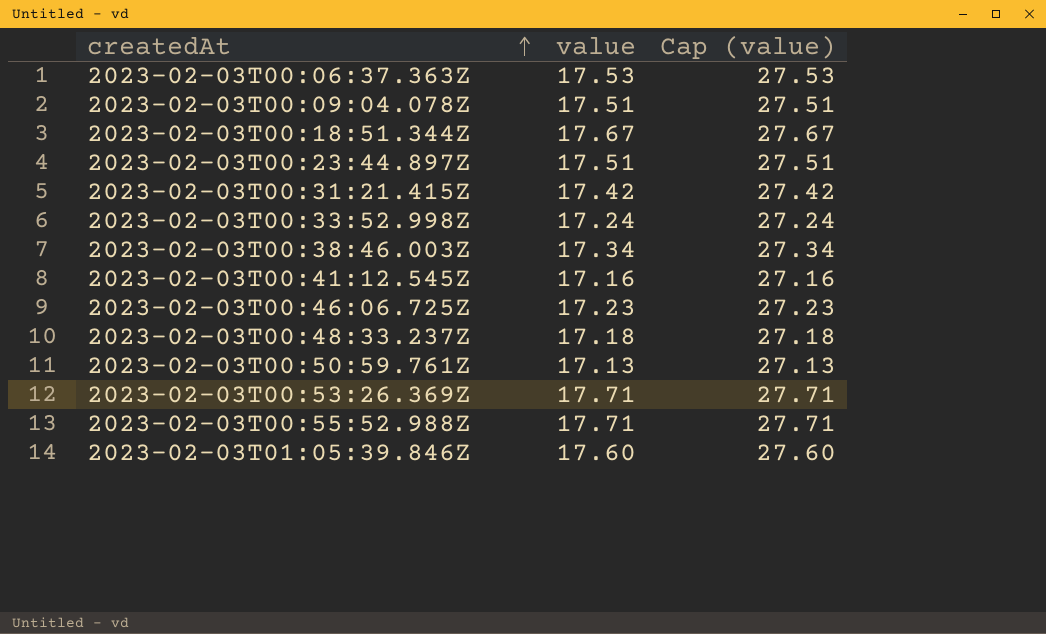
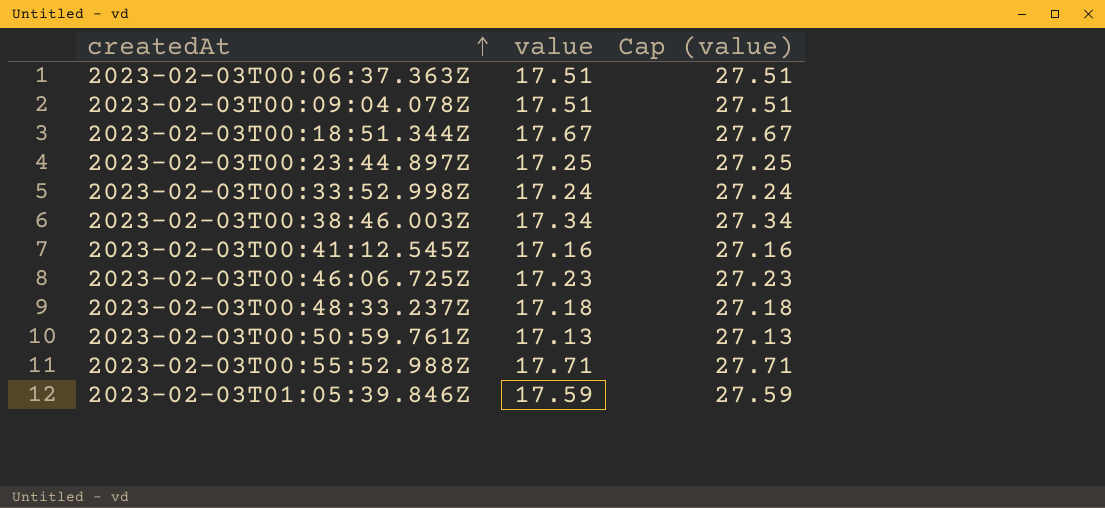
row 2023-02-03T00:31:21.415Z: 17.42 | 27.42 -> none
row 2023-02-03T00:53:26.369Z: 17.71 | 27.71 -> none
2023-02-03T00:06:37.363Z | value: 17.53 -> 17.51
2023-02-03T00:06:37.363Z | Cap (value): 27.53 -> 27.51
2023-02-03T00:23:44.897Z | value: 17.51 -> 17.25
2023-02-03T00:23:44.897Z | Cap (value): 27.51 -> 27.25
2023-02-03T01:05:39.846Z | value: 17.60 -> 17.59
2023-02-03T01:05:39.846Z | Cap (value): 27.60 -> 27.59

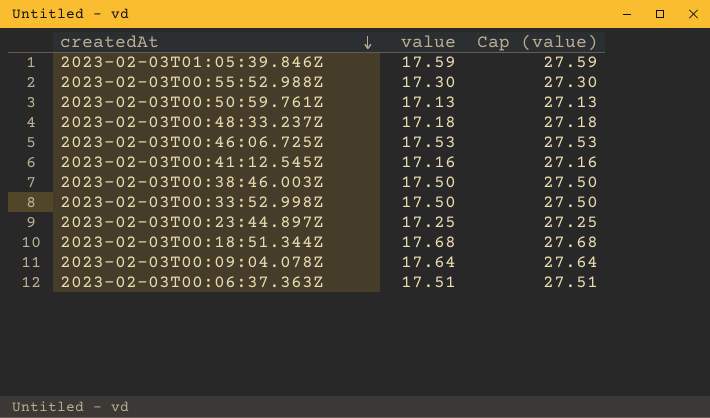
row order: createdAt ascending -> createdAt descending
2023-02-03T00:55:52.988Z | value: 17.71 -> 17.30
2023-02-03T00:55:52.988Z | Cap (value): 27.71 -> 27.30
2023-02-03T00:46:06.725Z | value: 17.23 -> 17.53
2023-02-03T00:46:06.725Z | Cap (value): 27.23 -> 27.53
2023-02-03T00:38:46.003Z | value: 17.34 -> 17.50
2023-02-03T00:38:46.003Z | Cap (value): 27.34 -> 27.50
2023-02-03T00:33:52.998Z | value: 17.24 -> 17.50
2023-02-03T00:33:52.998Z | Cap (value): 27.24 -> 27.50
2023-02-03T00:18:51.344Z | value: 17.67 -> 17.68
2023-02-03T00:18:51.344Z | Cap (value): 27.67 -> 27.68
2023-02-03T00:09:04.078Z | value: 17.51 -> 17.64
2023-02-03T00:09:04.078Z | Cap (value): 27.51 -> 27.64

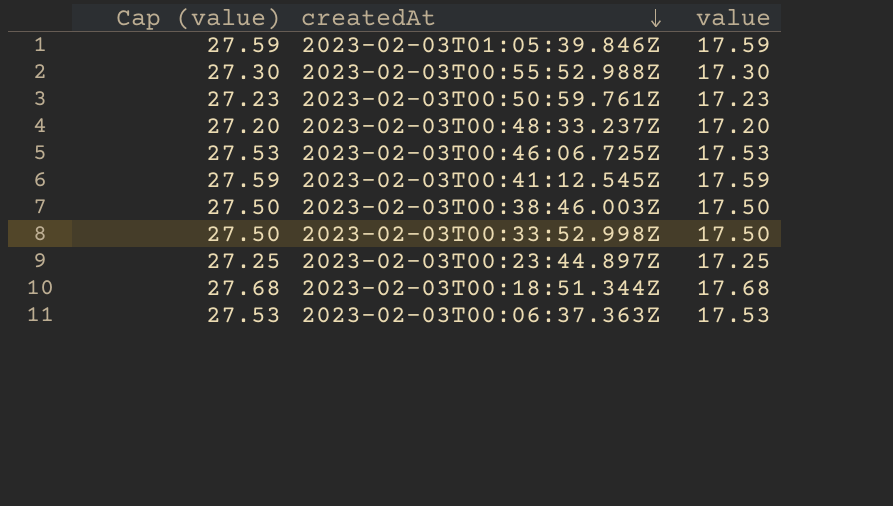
column Cap (value) | position: 3 -> 1
row 2023-02-03T00:09:04.078Z: 17.64 | 27.64 -> none
2023-02-03T00:50:59.761Z | Cap (value): 27.13 -> 27.23
2023-02-03T00:50:59.761Z | value: 17.13 -> 17.23
2023-02-03T00:48:33.237Z | Cap (value): 27.18 -> 27.20
2023-02-03T00:48:33.237Z | value: 17.18 -> 17.20
2023-02-03T00:41:12.545Z | Cap (value): 27.16 -> 27.59
2023-02-03T00:41:12.545Z | value: 17.16 -> 17.59
2023-02-03T00:06:37.363Z | Cap (value): 27.51 -> 27.53
2023-02-03T00:06:37.363Z | value: 17.51 -> 17.53

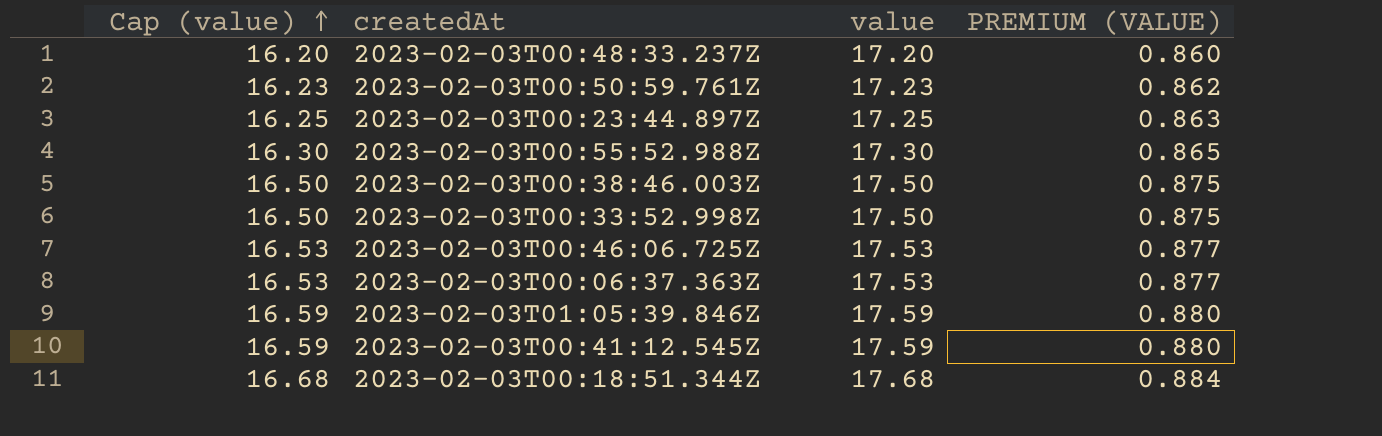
row order: createdAt descending -> Cap (value) ascending
column Cap (value) | formula: [value] + 10 -> [value] - 1
column PREMIUM (VALUE) | formula: none -> [value] * 0.05

